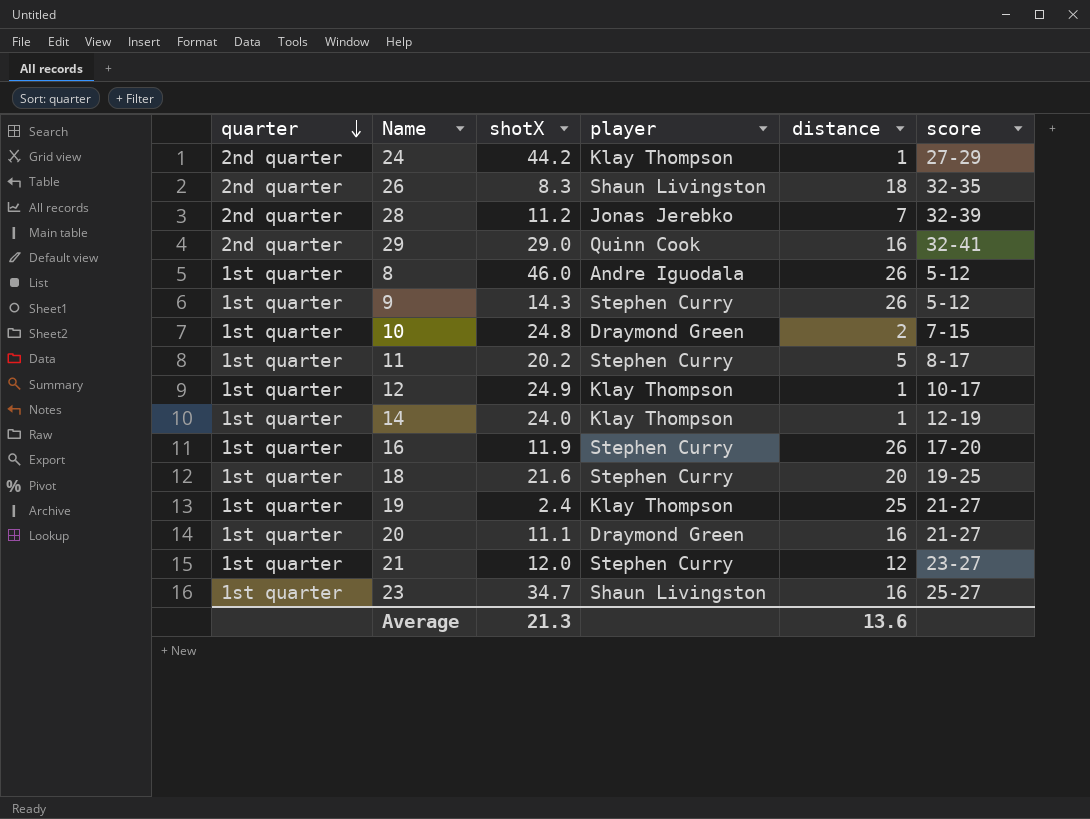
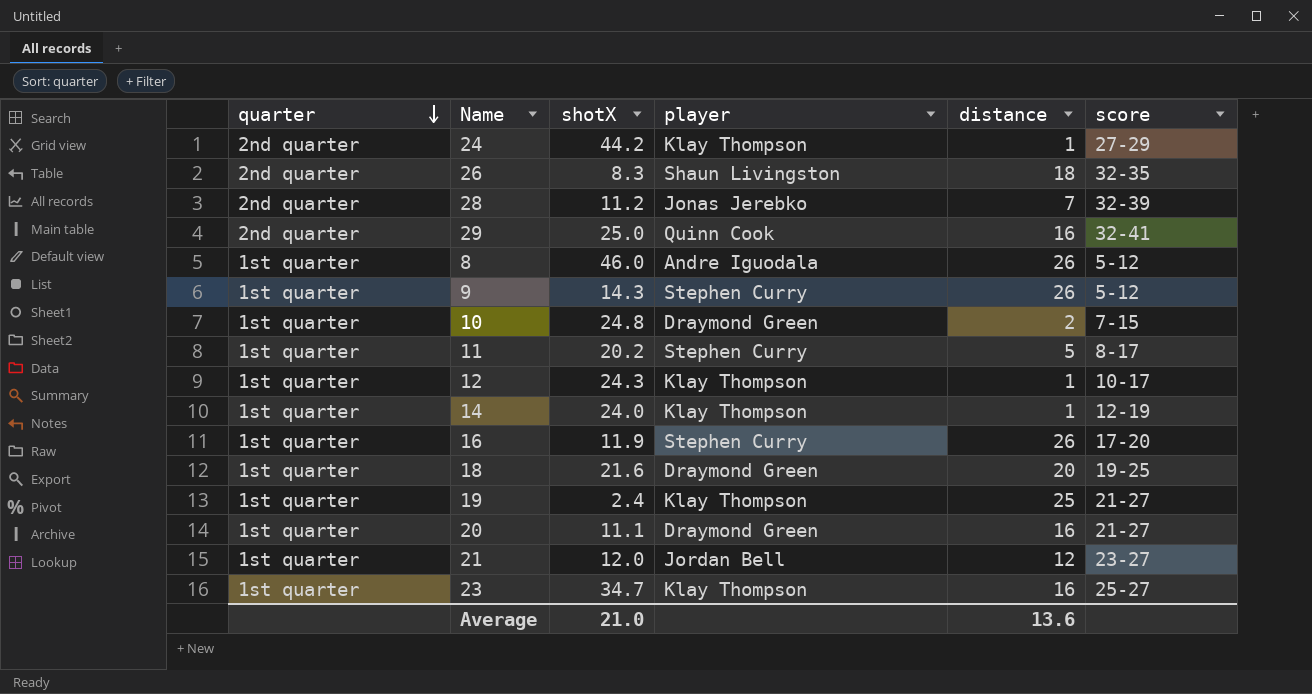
29 | shotX: 29.0 -> 25.0
12 | shotX: 24.9 -> 24.3
18 | player: Stephen Curry -> Draymond Green
21 | player: Stephen Curry -> Jordan Bell
23 | player: Shaun Livingston -> Klay Thompson
Average | shotX: 21.3 -> 21.0

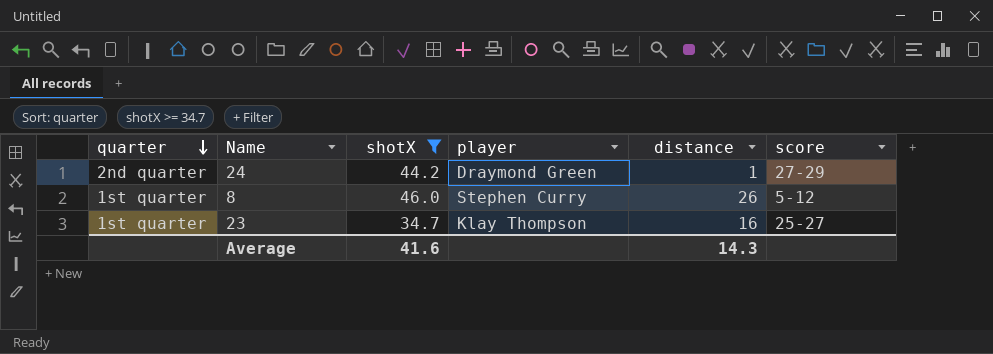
filter: none -> shotX >= 34.7
24 | player: Klay Thompson -> Draymond Green
8 | player: Andre Iguodala -> Stephen Curry
Average | shotX: 21.0 -> 41.6
Average | distance: 13.6 -> 14.3

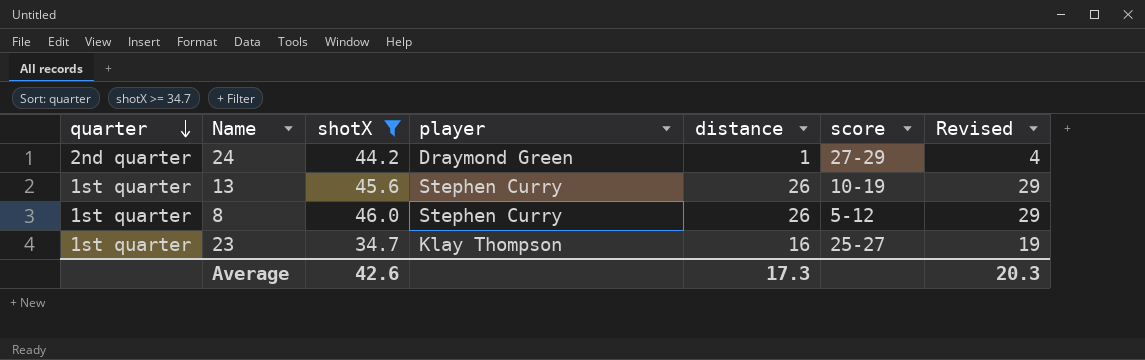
column Revised | formula: none -> [distance] + 3
row 13: none -> 1st quarter | 45.6 | Stephen Curry | 26 | 10-19 | 29
Average | shotX: 41.6 -> 42.6
Average | distance: 14.3 -> 17.3

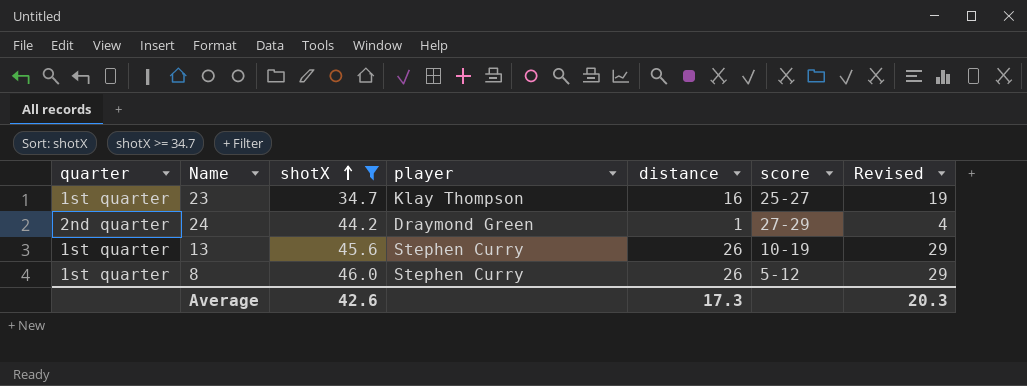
row order: quarter descending -> shotX ascending

